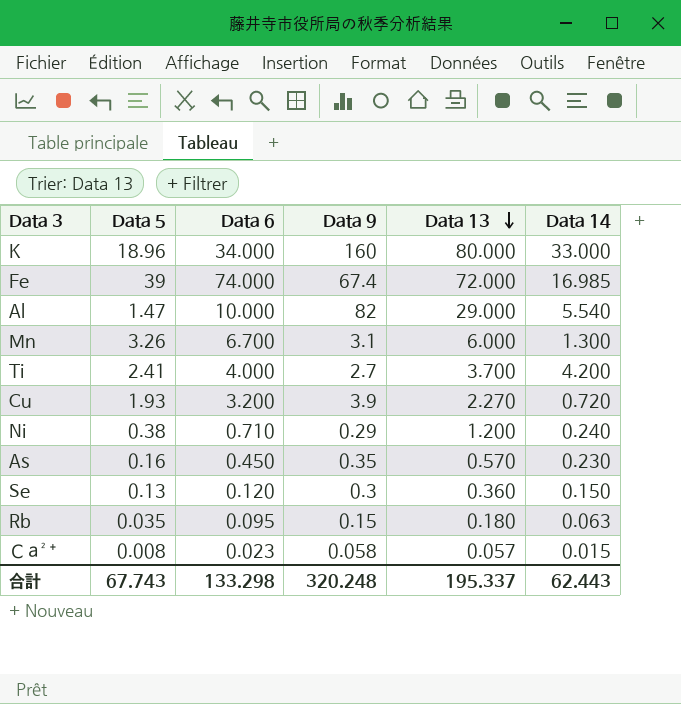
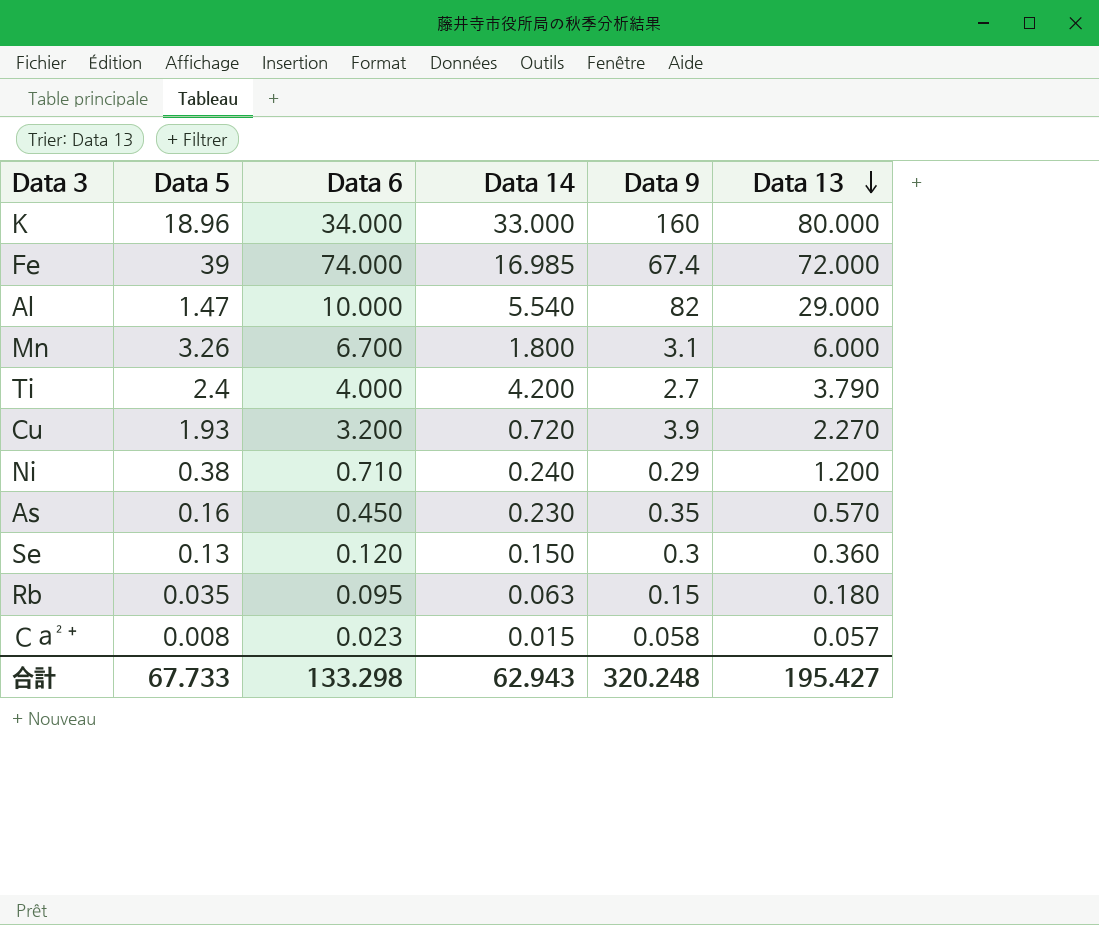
column Data 14 | position: 6 -> 4
Mn | Data 14: 1.300 -> 1.800
Ti | Data 5: 2.41 -> 2.4
Ti | Data 13: 3.700 -> 3.790
合計 | Data 5: 67.743 -> 67.733
合計 | Data 14: 62.443 -> 62.943
合計 | Data 13: 195.337 -> 195.427

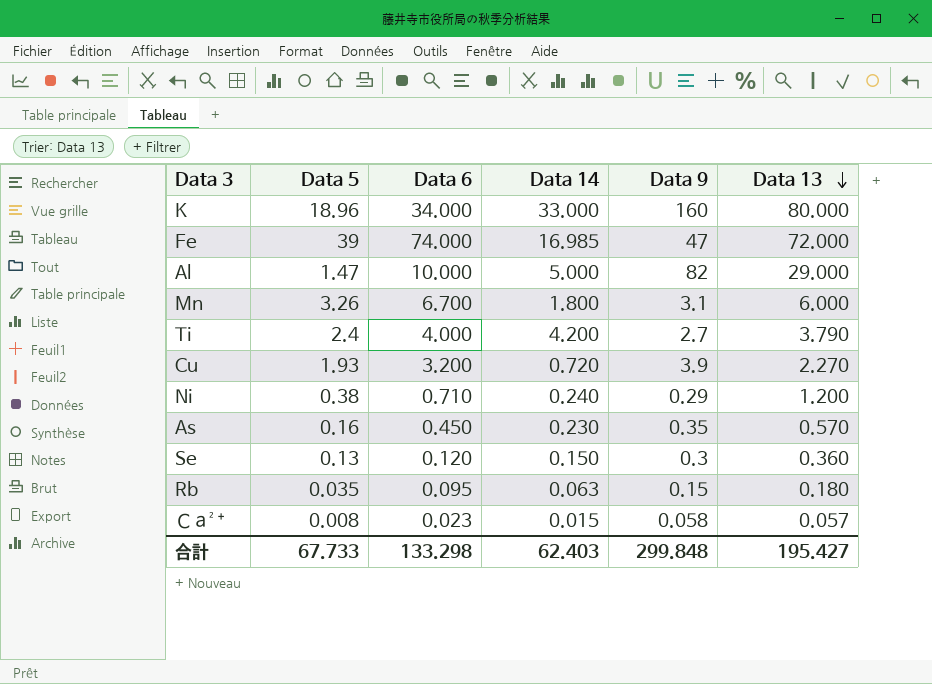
Fe | Data 9: 67.4 -> 47
Al | Data 14: 5.540 -> 5.000
合計 | Data 14: 62.943 -> 62.403
合計 | Data 9: 320.248 -> 299.848

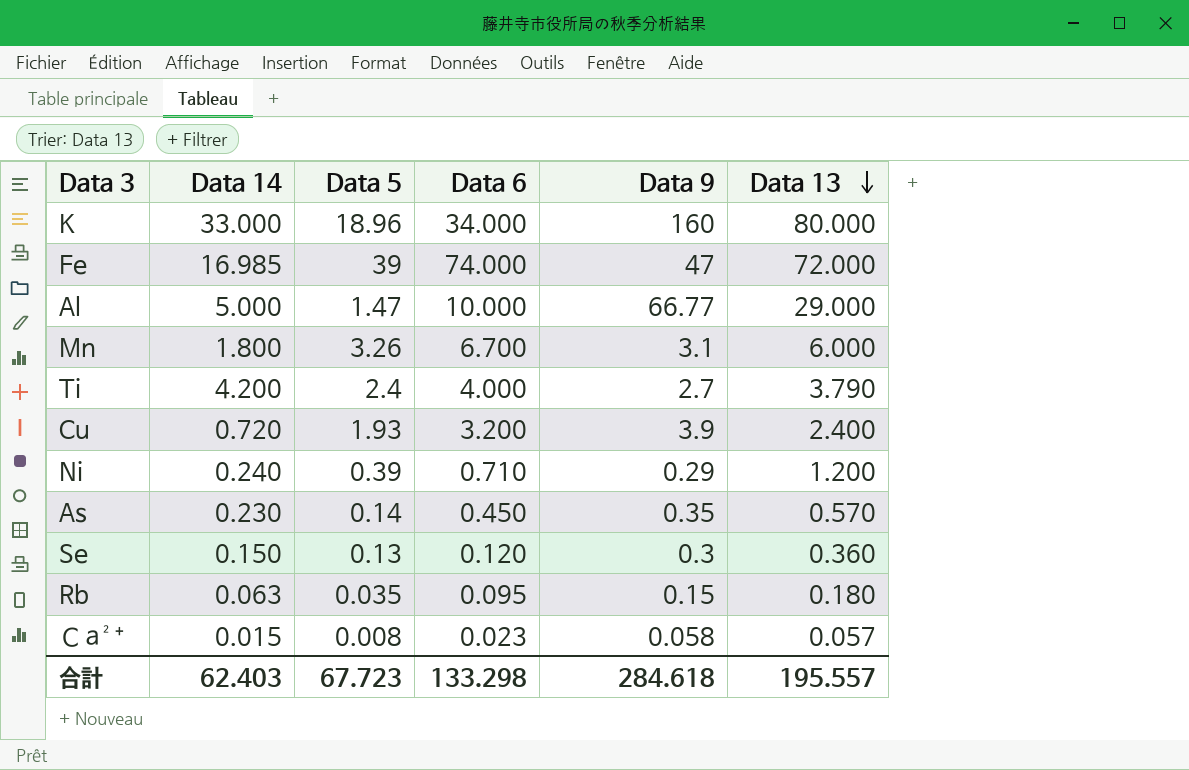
column Data 14 | position: 4 -> 2
Al | Data 9: 82 -> 66.77
Cu | Data 13: 2.270 -> 2.400
Ni | Data 5: 0.38 -> 0.39
As | Data 5: 0.16 -> 0.14
合計 | Data 5: 67.733 -> 67.723
合計 | Data 9: 299.848 -> 284.618
合計 | Data 13: 195.427 -> 195.557

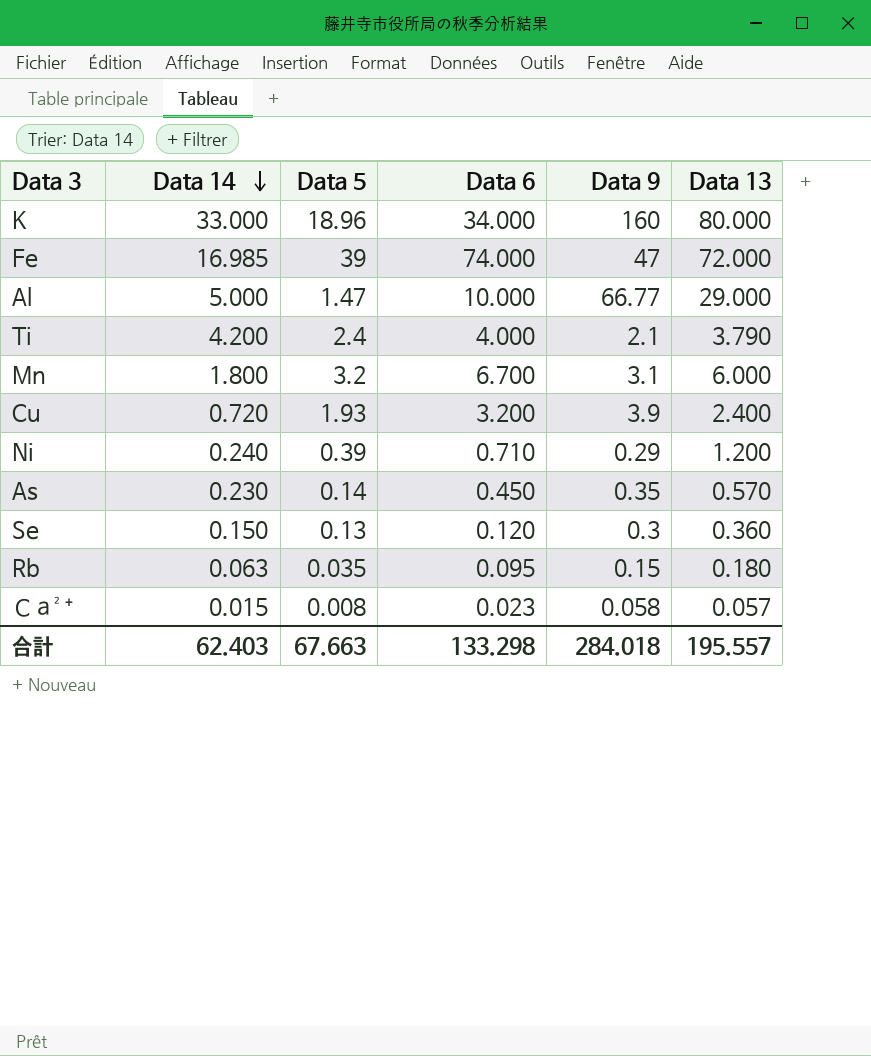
row order: Data 13 descending -> Data 14 descending
Ti | Data 9: 2.7 -> 2.1
Mn | Data 5: 3.26 -> 3.2
合計 | Data 5: 67.723 -> 67.663
合計 | Data 9: 284.618 -> 284.018

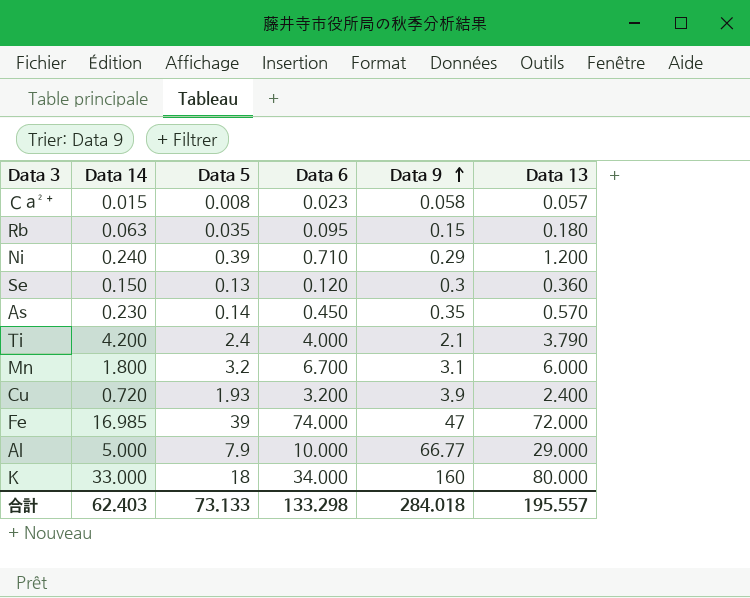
row order: Data 14 descending -> Data 9 ascending
Al | Data 5: 1.47 -> 7.9
K | Data 5: 18.96 -> 18
合計 | Data 5: 67.663 -> 73.133

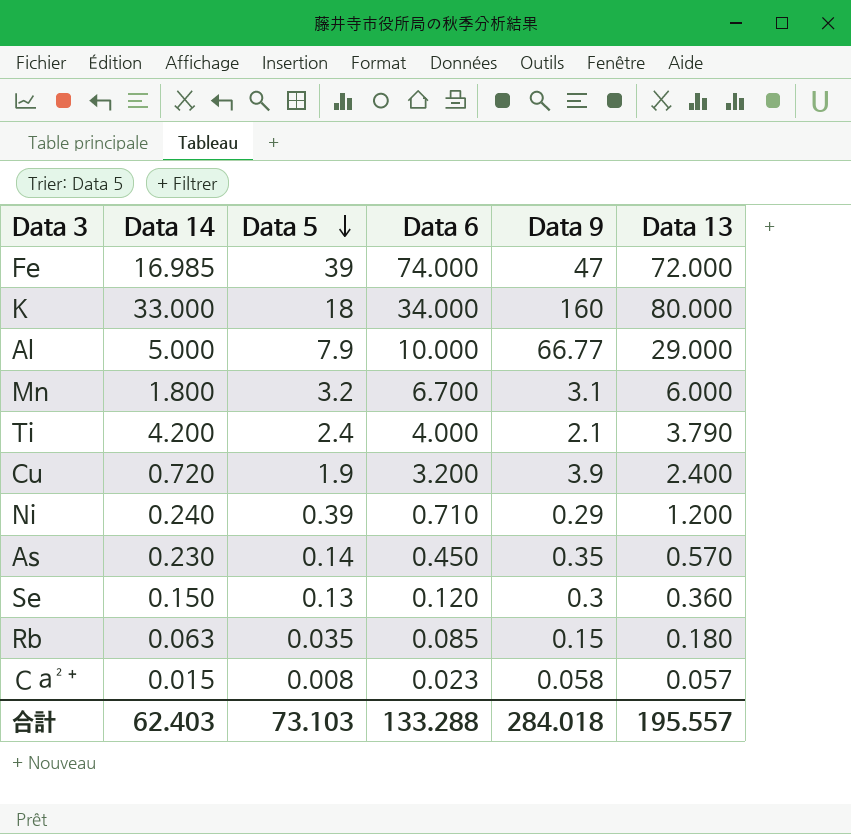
row order: Data 9 ascending -> Data 5 descending
Cu | Data 5: 1.93 -> 1.9
Rb | Data 6: 0.095 -> 0.085
合計 | Data 5: 73.133 -> 73.103
合計 | Data 6: 133.298 -> 133.288

